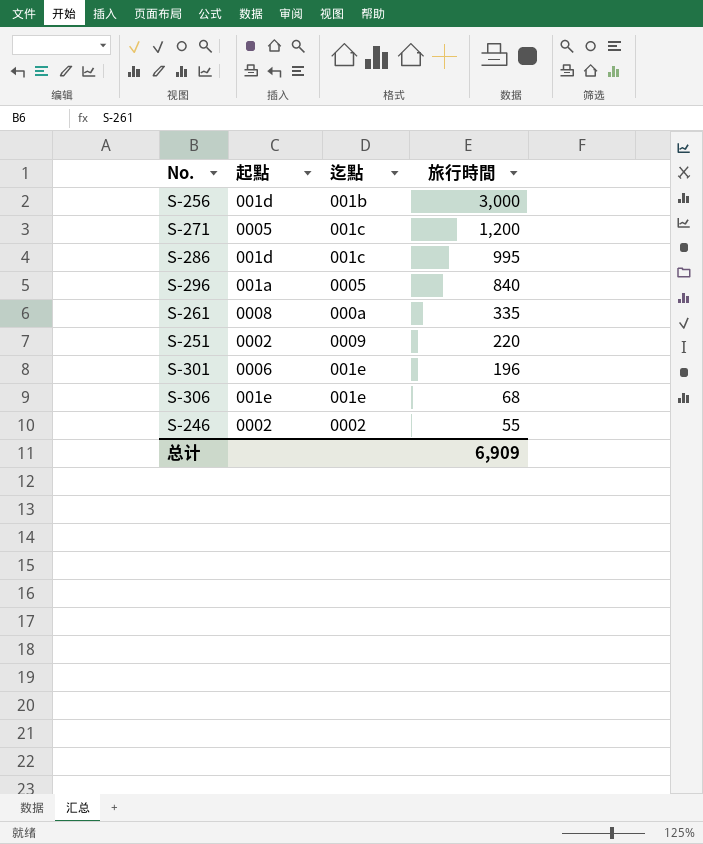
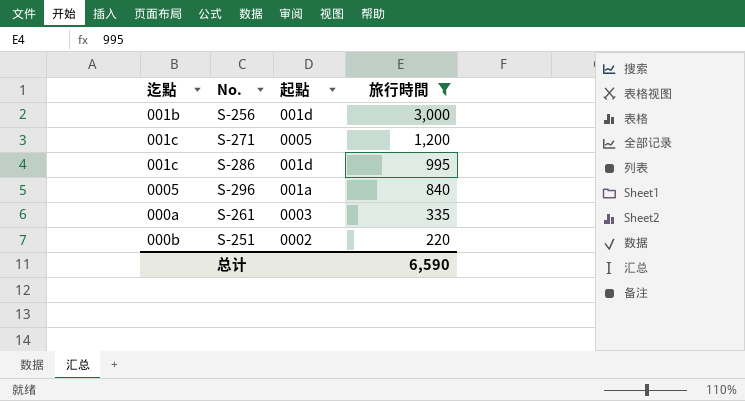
filter: none -> 旅行時間 >= 220
column 迄點 | position: 3 -> 1
S-261 | 起點: 0008 -> 0003
S-251 | 迄點: 0009 -> 000b
总计 | 旅行時間: 6,909 -> 6,590

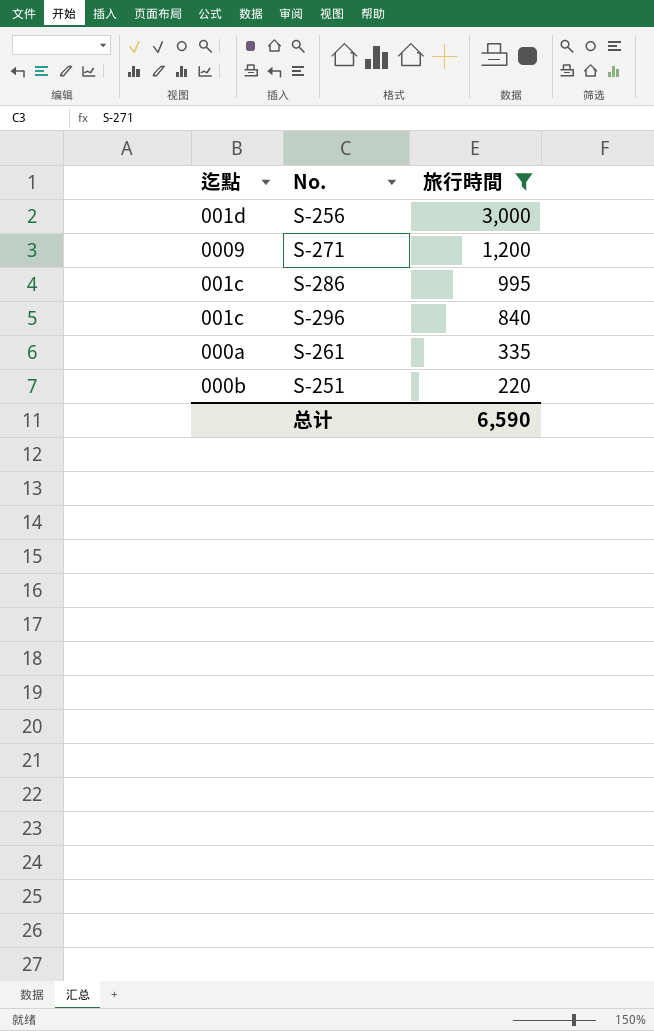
column 起點 | position: 3 -> none
S-256 | 迄點: 001b -> 001d
S-271 | 迄點: 001c -> 0009
S-296 | 迄點: 0005 -> 001c

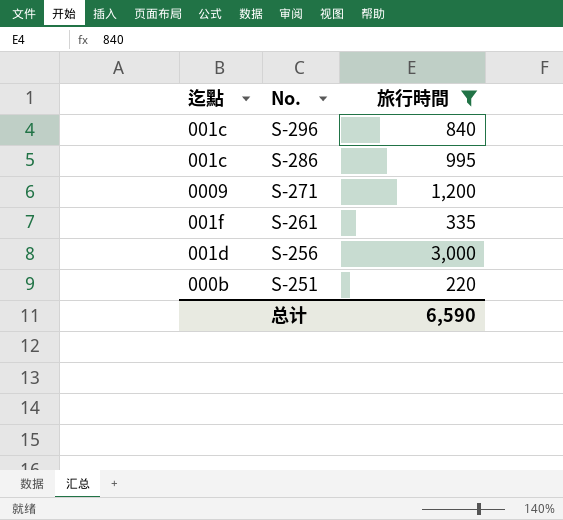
row order: 旅行時間 descending -> No. descending
S-261 | 迄點: 000a -> 001f

